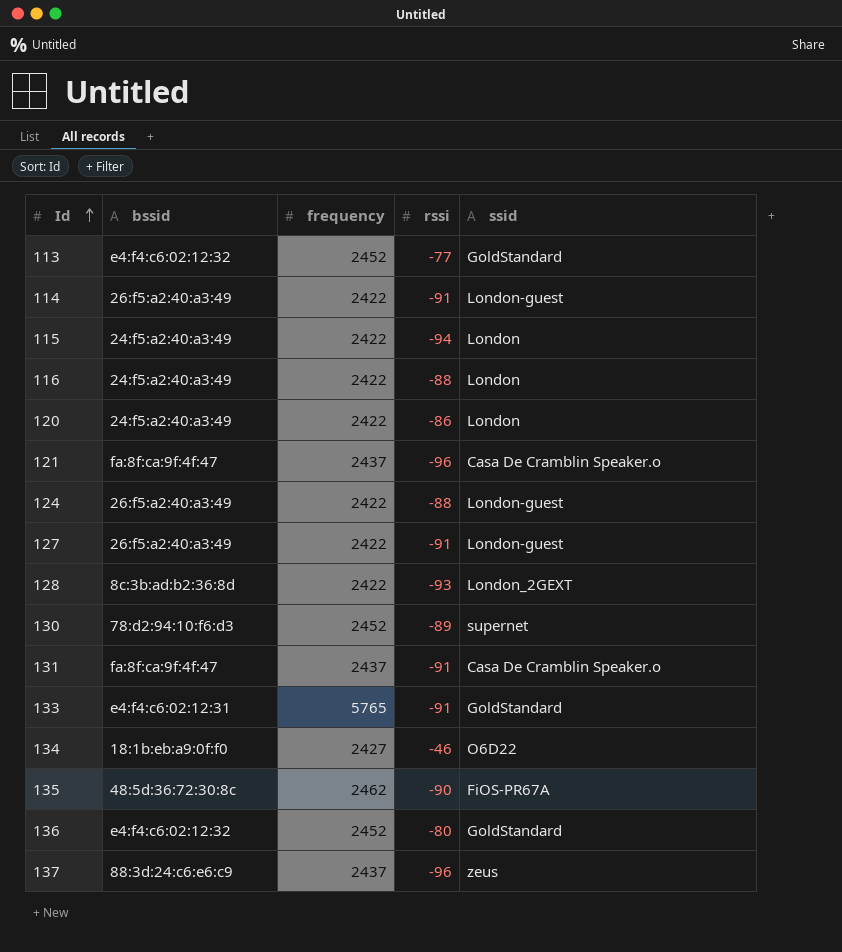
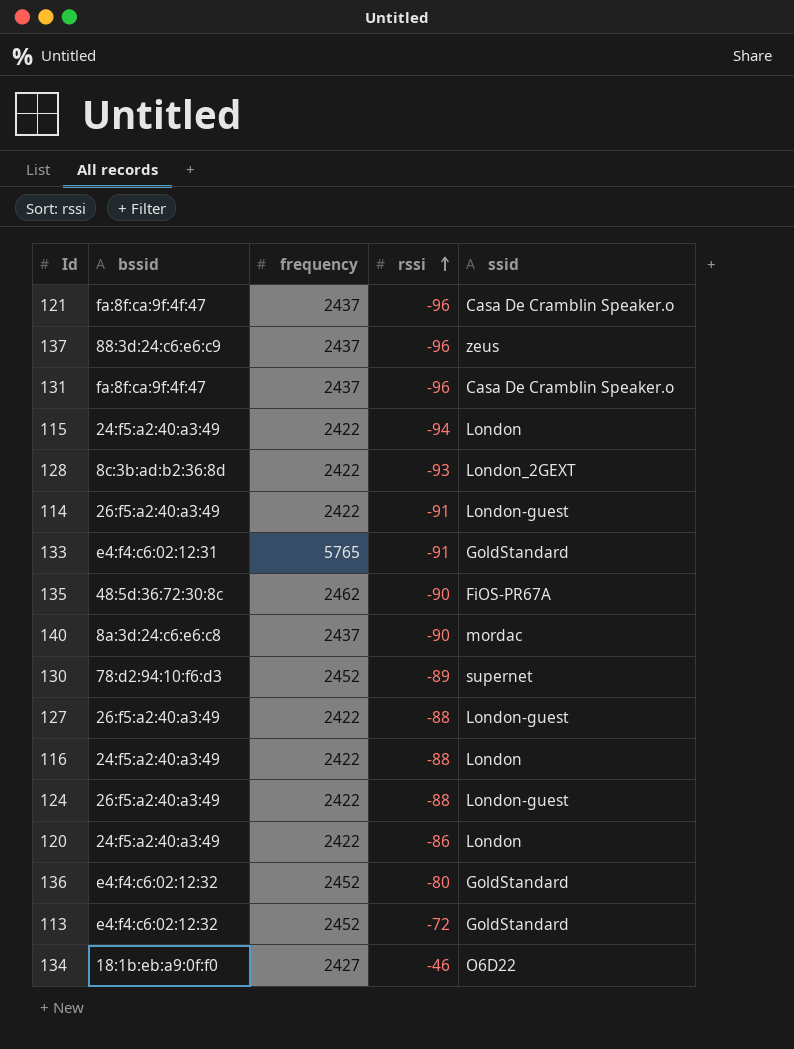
row order: Id ascending -> rssi ascending
131 | rssi: -91 -> -96
row 140: none -> 8a:3d:24:c6:e6:c8 | 2437 | -90 | mordac
127 | rssi: -91 -> -88
113 | rssi: -77 -> -72

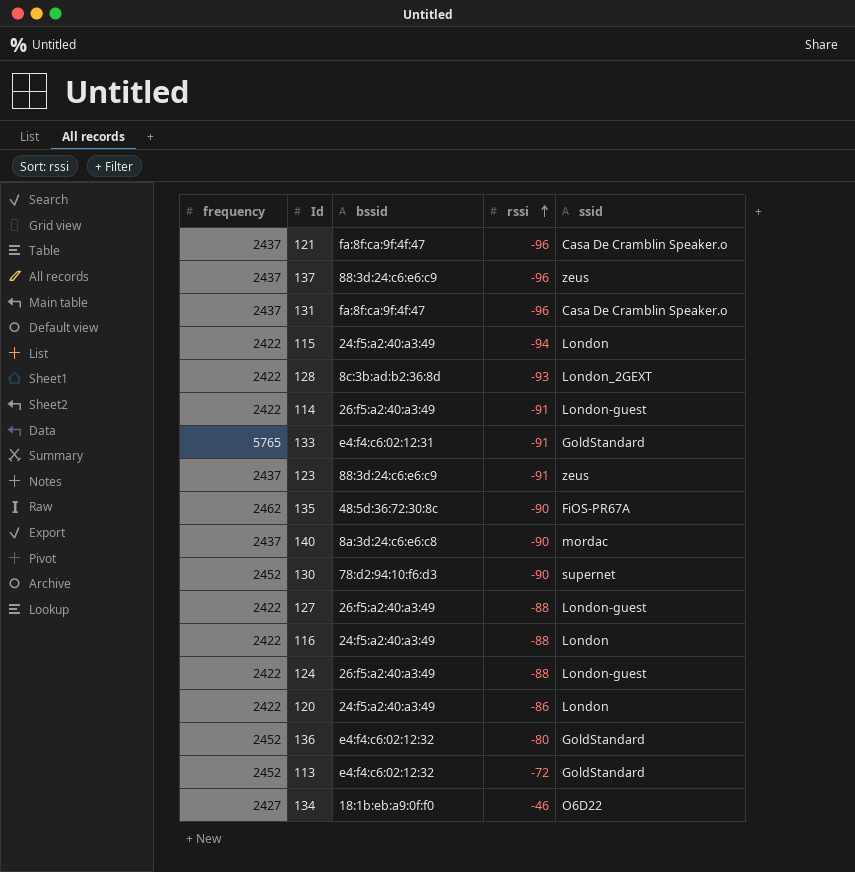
column frequency | position: 3 -> 1
row 123: none -> 2437 | 88:3d:24:c6:e6:c9 | -91 | zeus
130 | rssi: -89 -> -90

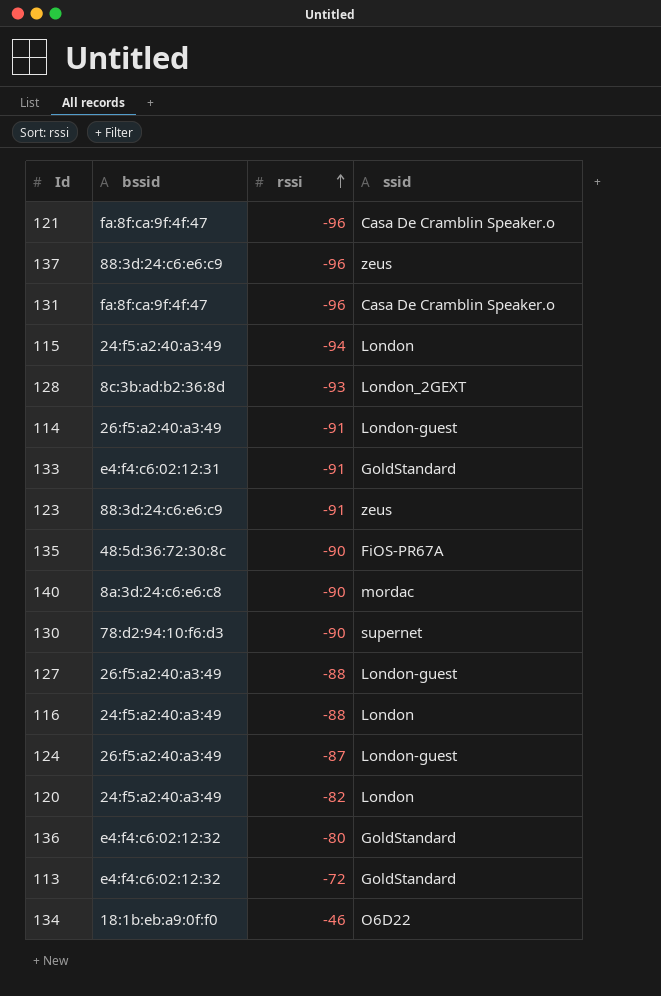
column frequency | position: 1 -> none
124 | rssi: -88 -> -87
120 | rssi: -86 -> -82

